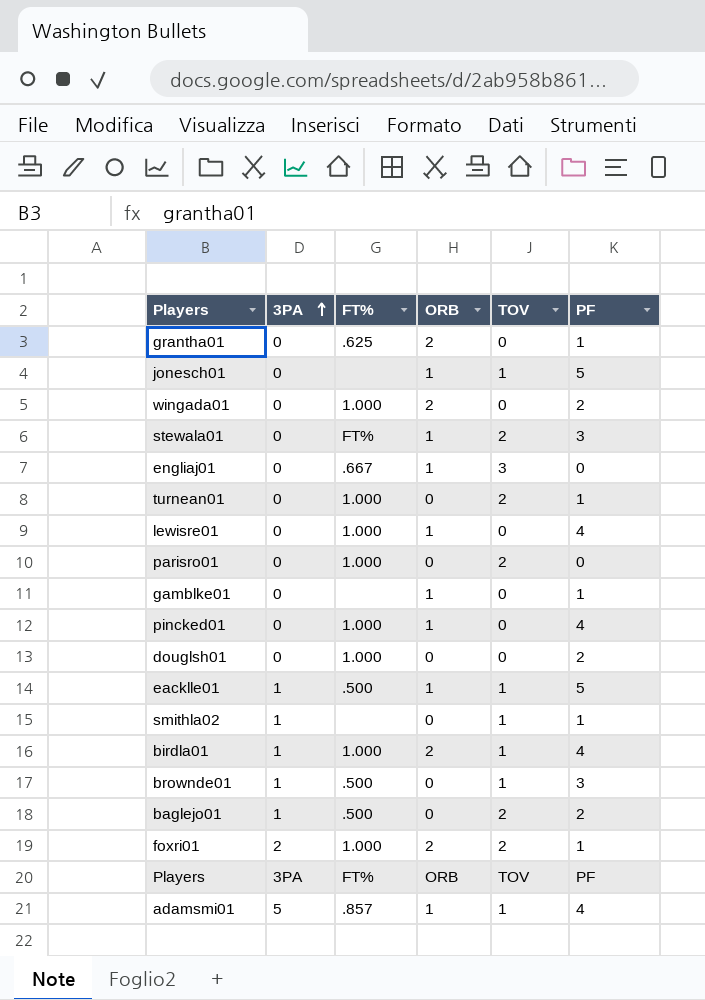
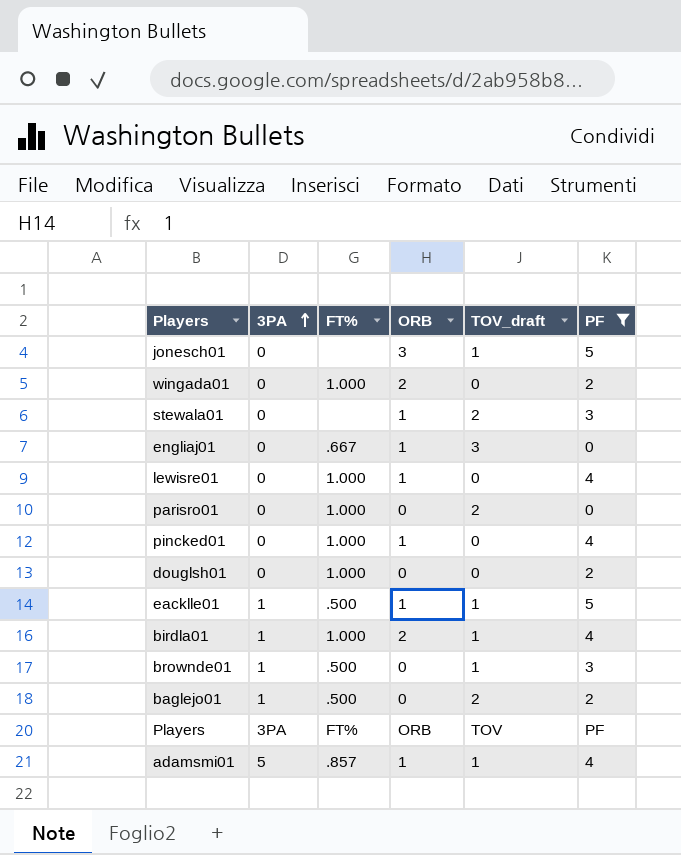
filter: none -> PF != 1
column name: TOV -> TOV_draft
jonesch01 | ORB: 1 -> 3
stewala01 | FT%: FT% -> none

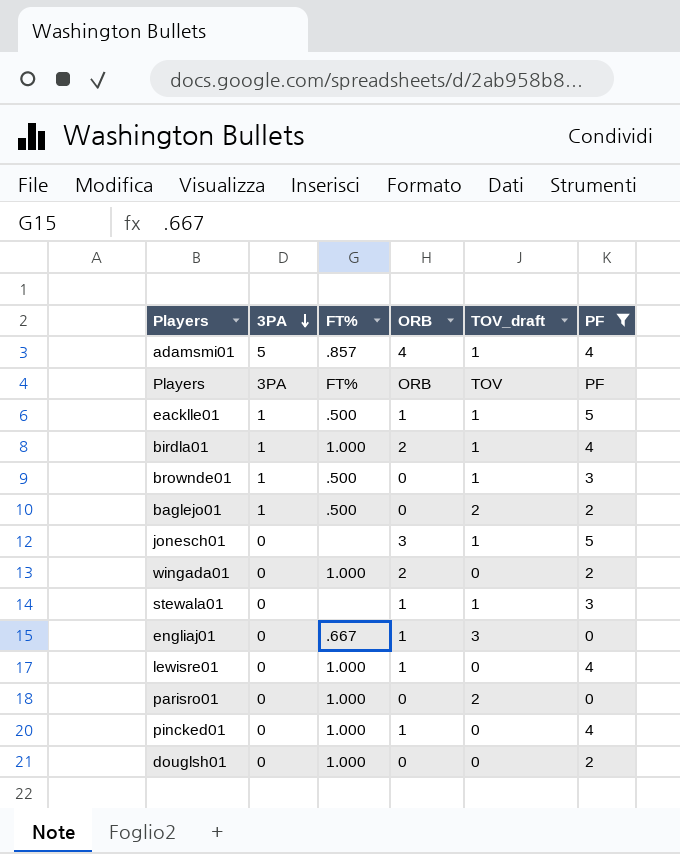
row order: 3PA ascending -> 3PA descending
adamsmi01 | ORB: 1 -> 4
stewala01 | TOV_draft: 2 -> 1

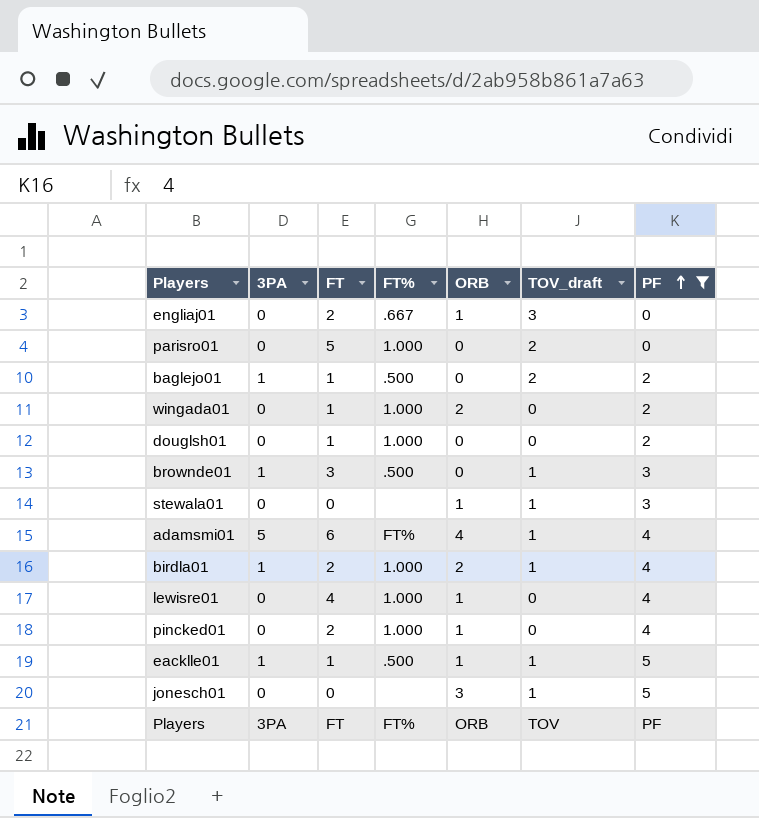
row order: 3PA descending -> PF ascending
column FT | position: none -> 3
adamsmi01 | FT%: .857 -> FT%

